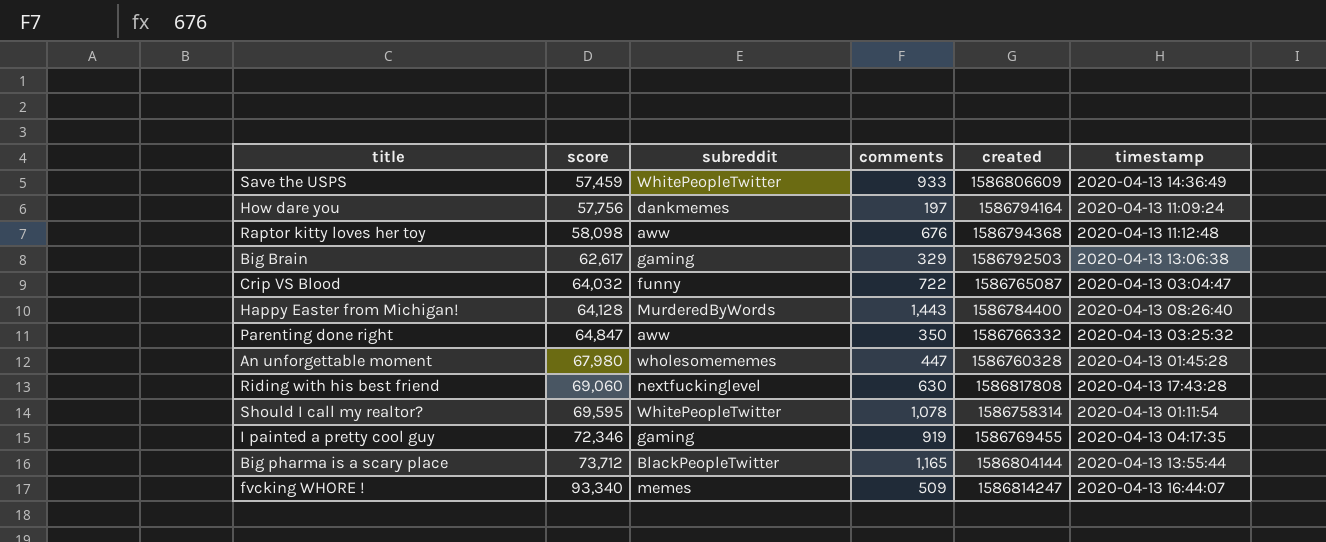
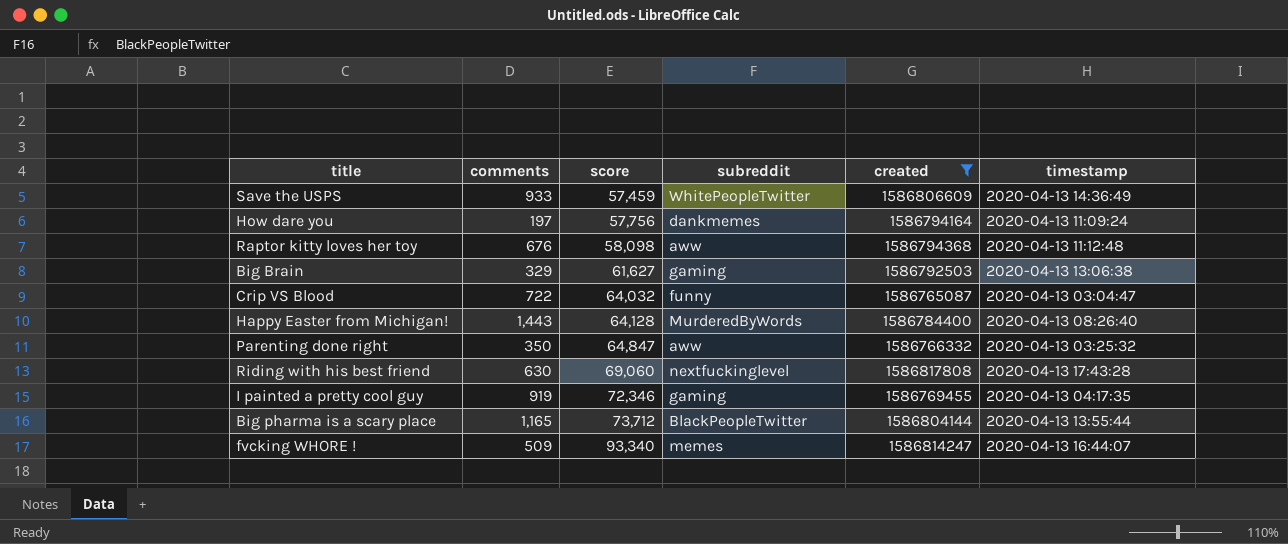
filter: none -> created >= 1586765087
column comments | position: 4 -> 2
Big Brain | score: 62,617 -> 61,627

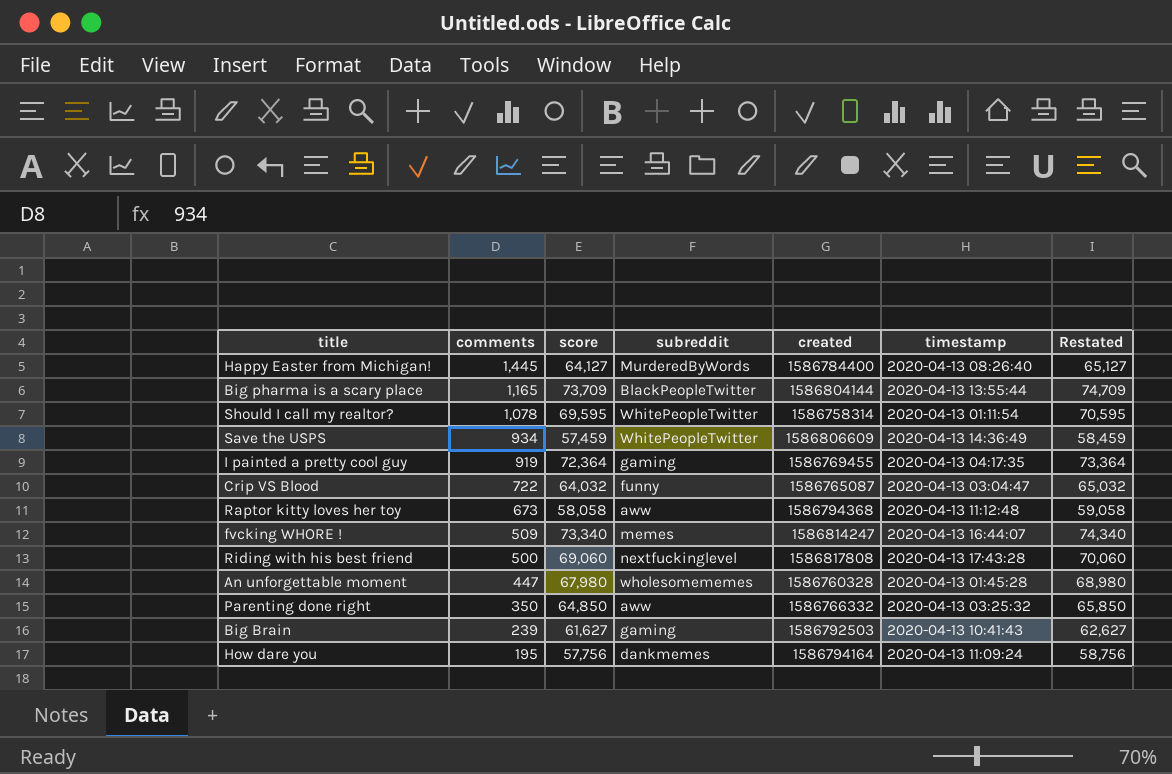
filter: created >= 1586765087 -> none
row order: score ascending -> comments descending
column Restated | formula: none -> [score] + 1000
Happy Easter from Michigan! | comments: 1,443 -> 1,445
Happy Easter from Michigan! | score: 64,128 -> 64,127
Big pharma is a scary place | score: 73,712 -> 73,709
Save the USPS | comments: 933 -> 934
I painted a pretty cool guy | score: 72,346 -> 72,364
Raptor kitty loves her toy | comments: 676 -> 673
Raptor kitty loves her toy | score: 58,098 -> 58,058
fvcking WHORE ! | score: 93,340 -> 73,340
Riding with his best friend | comments: 630 -> 500
Parenting done right | score: 64,847 -> 64,850
Big Brain | comments: 329 -> 239
Big Brain | timestamp: 2020-04-13 13:06:38 -> 2020-04-13 10:41:43
How dare you | comments: 197 -> 195

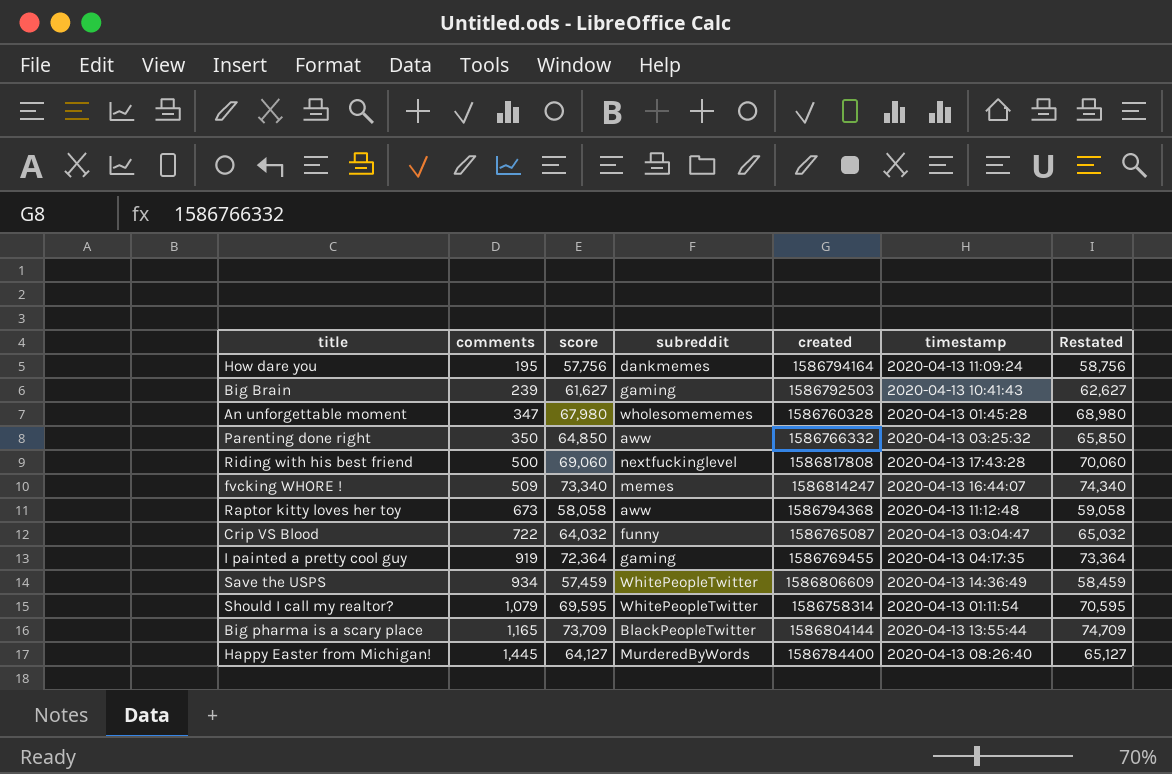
row order: comments descending -> comments ascending
An unforgettable moment | comments: 447 -> 347
Should I call my realtor? | comments: 1,078 -> 1,079

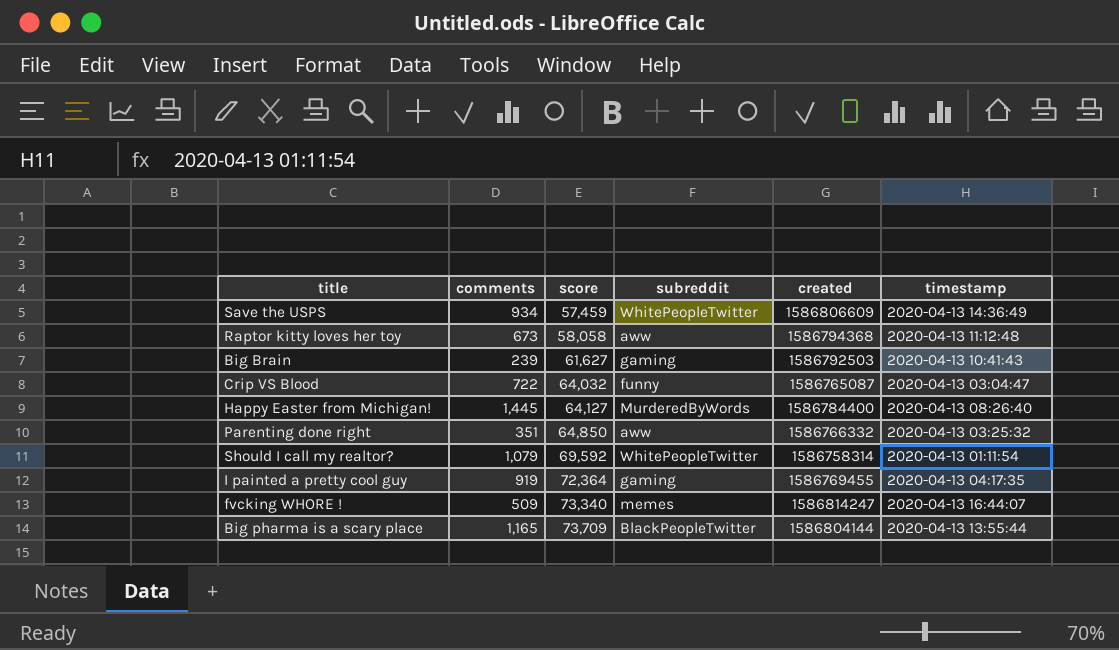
row order: comments ascending -> score ascending
column Restated | formula: [score] + 1000 -> none
row How dare you: 195 | 57,756 | dankmemes | 1586794164 | 2020-04-13 11:09:24 | 58,756 -> none
row An unforgettable moment: 347 | 67,980 | wholesomememes | 1586760328 | 2020-04-13 01:45:28 | 68,980 -> none
row Riding with his best friend: 500 | 69,060 | nextfuckinglevel | 1586817808 | 2020-04-13 17:43:28 | 70,060 -> none
Parenting done right | comments: 350 -> 351
Should I call my realtor? | score: 69,595 -> 69,592

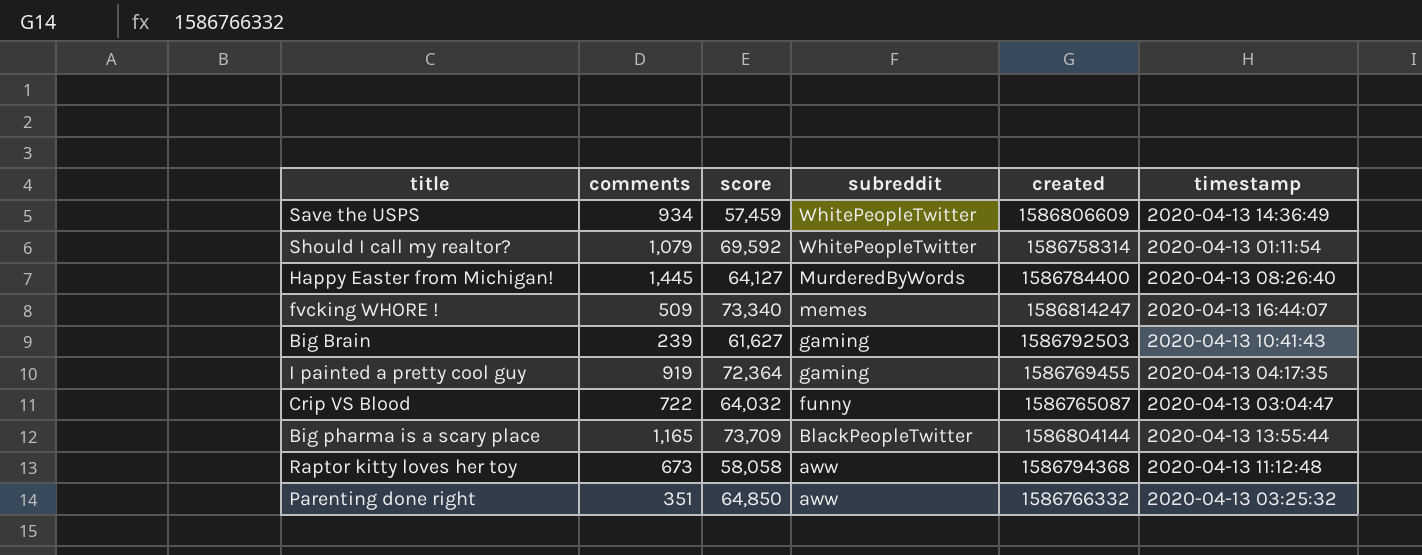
row order: score ascending -> subreddit descending

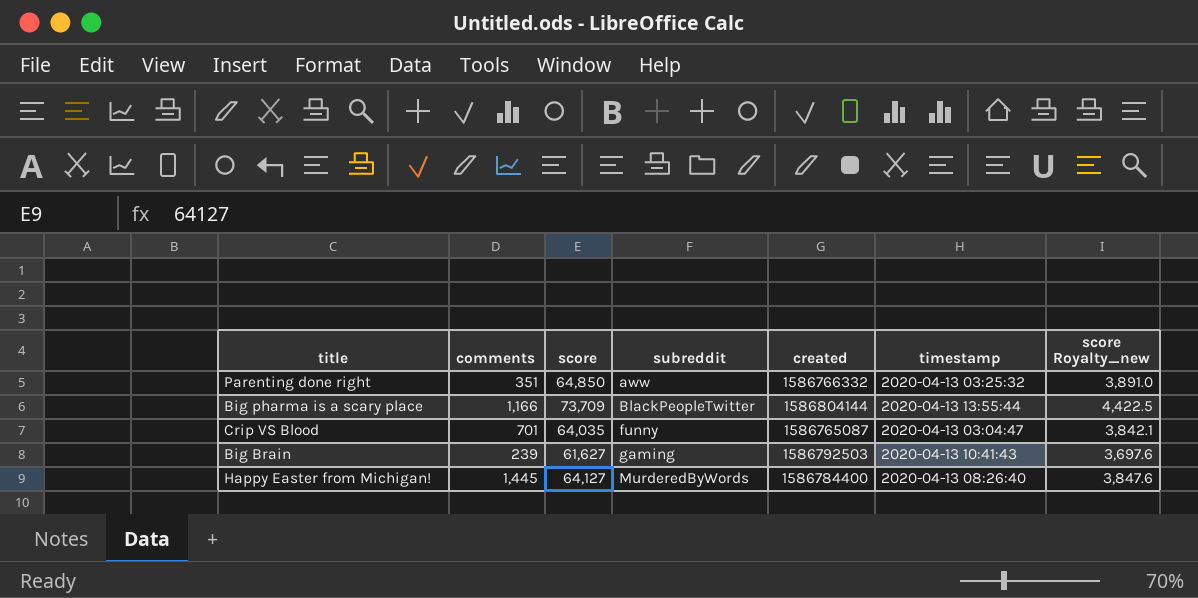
row order: subreddit descending -> subreddit ascending
column score Royalty_new | formula: none -> [score] * 0.06
row Save the USPS: 934 | 57,459 | WhitePeopleTwitter | 1586806609 | 2020-04-13 14:36:49 -> none
row Should I call my realtor?: 1,079 | 69,592 | WhitePeopleTwitter | 1586758314 | 2020-04-13 01:11:54 -> none
row fvcking WHORE !: 509 | 73,340 | memes | 1586814247 | 2020-04-13 16:44:07 -> none
row I painted a pretty cool guy: 919 | 72,364 | gaming | 1586769455 | 2020-04-13 04:17:35 -> none
row Raptor kitty loves her toy: 673 | 58,058 | aww | 1586794368 | 2020-04-13 11:12:48 -> none
Big pharma is a scary place | comments: 1,165 -> 1,166
Crip VS Blood | comments: 722 -> 701
Crip VS Blood | score: 64,032 -> 64,035

